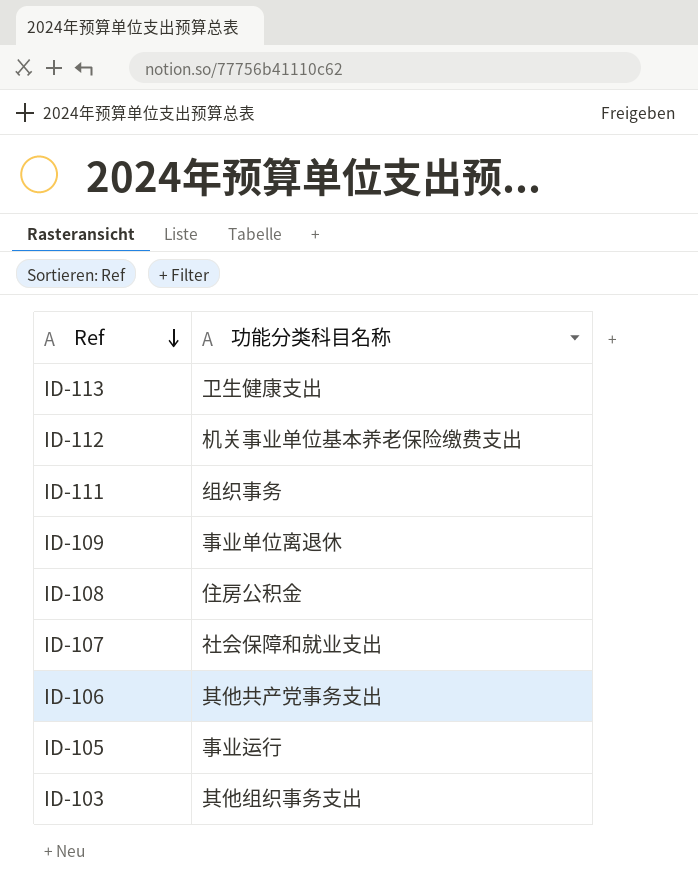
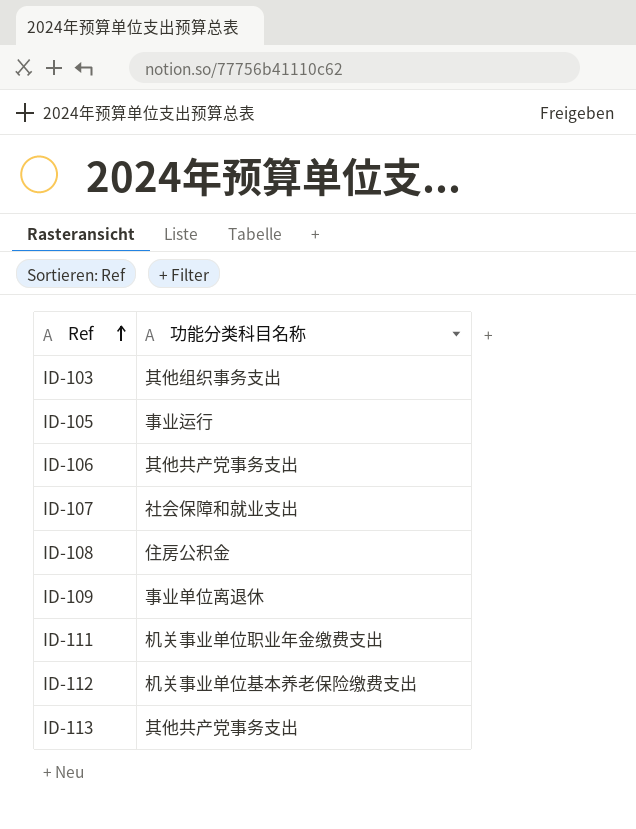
row order: Ref descending -> Ref ascending
ID-111 | 功能分类科目名称: 组织事务 -> 机关事业单位职业年金缴费支出
ID-113 | 功能分类科目名称: 卫生健康支出 -> 其他共产党事务支出

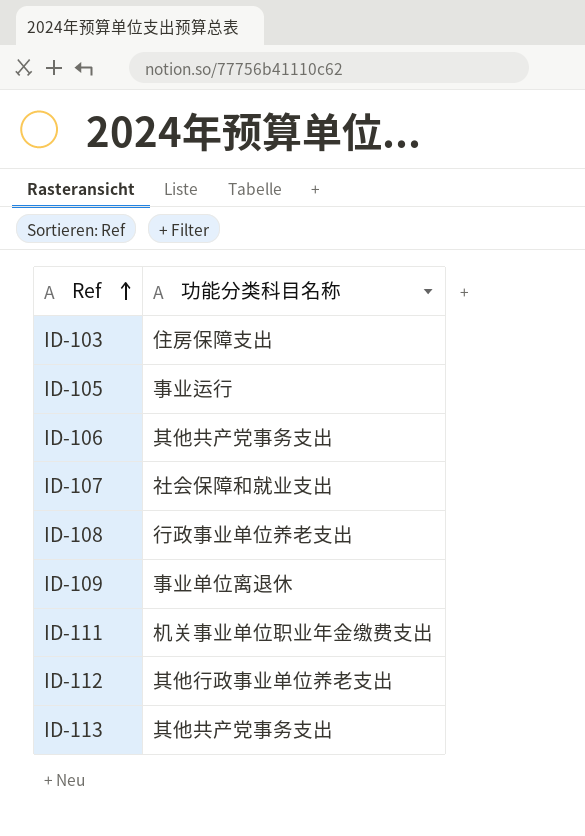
ID-103 | 功能分类科目名称: 其他组织事务支出 -> 住房保障支出
ID-108 | 功能分类科目名称: 住房公积金 -> 行政事业单位养老支出
ID-112 | 功能分类科目名称: 机关事业单位基本养老保险缴费支出 -> 其他行政事业单位养老支出

